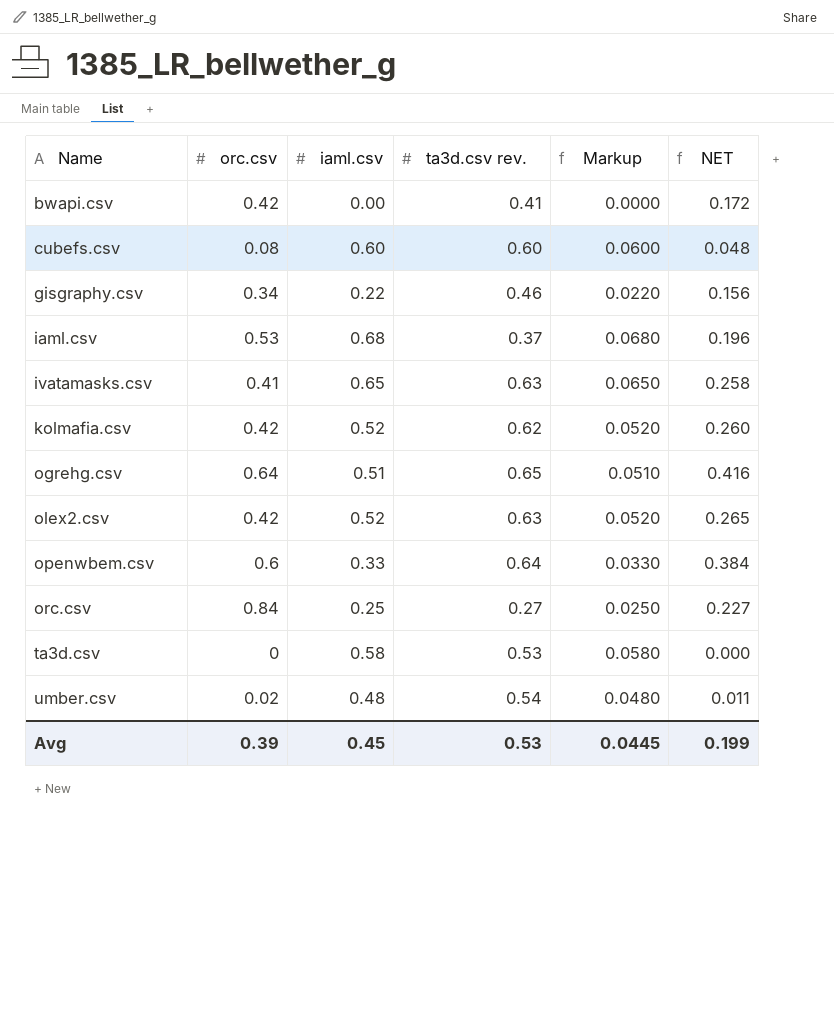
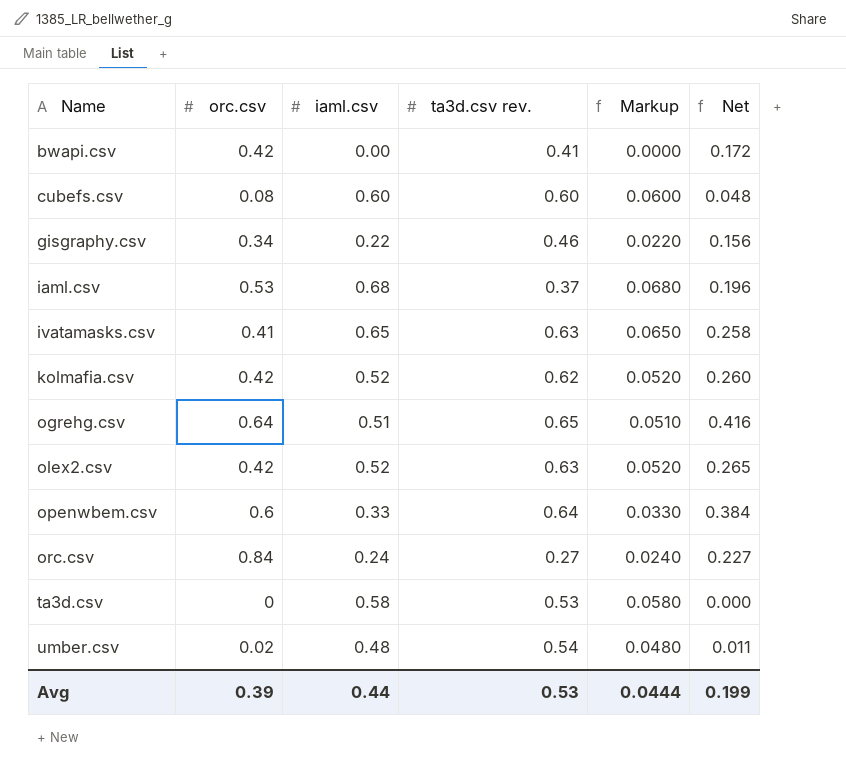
column name: NET -> Net
orc.csv | iaml.csv: 0.25 -> 0.24
orc.csv | Markup: 0.0250 -> 0.0240
Avg | iaml.csv: 0.45 -> 0.44
Avg | Markup: 0.0445 -> 0.0444

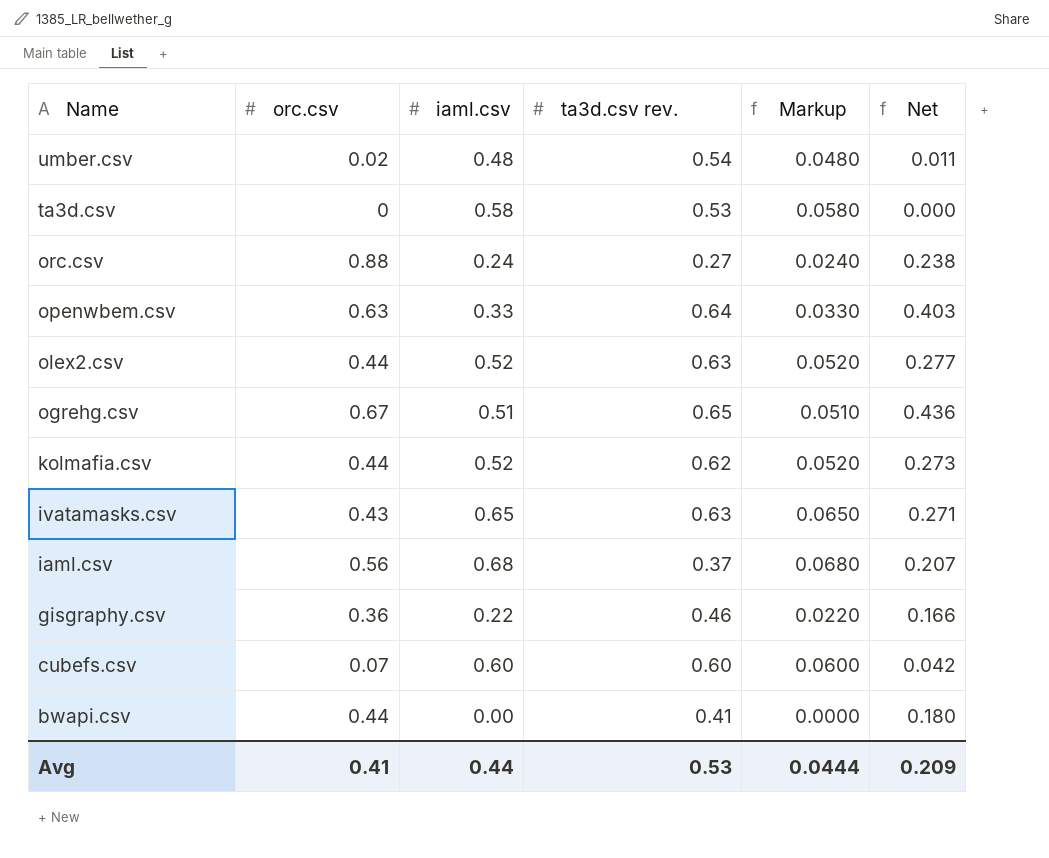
row order: Name ascending -> Name descending
orc.csv | orc.csv: 0.84 -> 0.88
orc.csv | Net: 0.227 -> 0.238
openwbem.csv | orc.csv: 0.6 -> 0.63
openwbem.csv | Net: 0.384 -> 0.403
olex2.csv | orc.csv: 0.42 -> 0.44
olex2.csv | Net: 0.265 -> 0.277
ogrehg.csv | orc.csv: 0.64 -> 0.67
ogrehg.csv | Net: 0.416 -> 0.436
kolmafia.csv | orc.csv: 0.42 -> 0.44
kolmafia.csv | Net: 0.260 -> 0.273
ivatamasks.csv | orc.csv: 0.41 -> 0.43
ivatamasks.csv | Net: 0.258 -> 0.271
iaml.csv | orc.csv: 0.53 -> 0.56
iaml.csv | Net: 0.196 -> 0.207
gisgraphy.csv | orc.csv: 0.34 -> 0.36
gisgraphy.csv | Net: 0.156 -> 0.166
cubefs.csv | orc.csv: 0.08 -> 0.07
cubefs.csv | Net: 0.048 -> 0.042
bwapi.csv | orc.csv: 0.42 -> 0.44
bwapi.csv | Net: 0.172 -> 0.180
Avg | orc.csv: 0.39 -> 0.41
Avg | Net: 0.199 -> 0.209

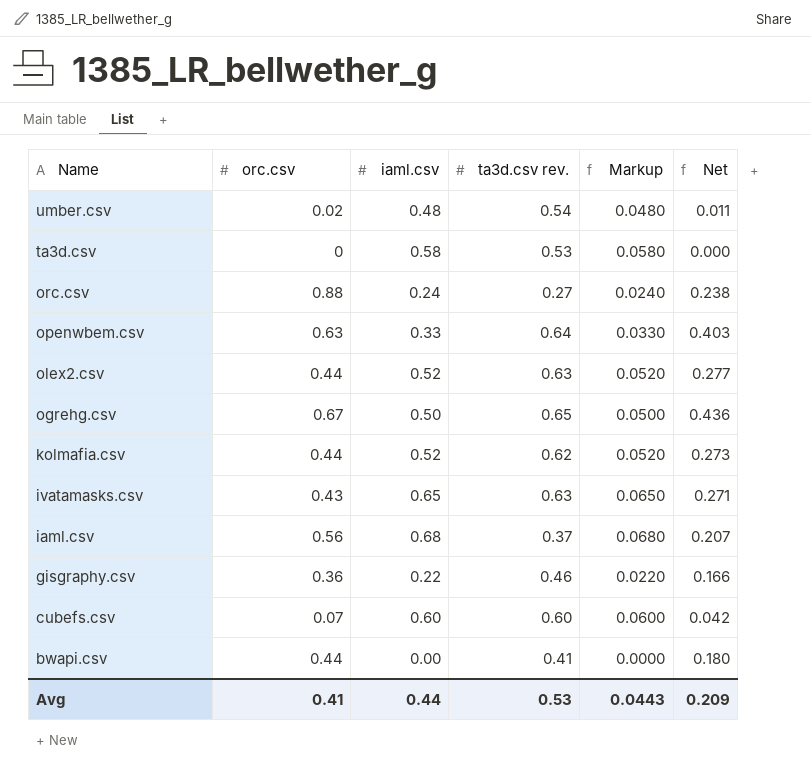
ogrehg.csv | iaml.csv: 0.51 -> 0.50
ogrehg.csv | Markup: 0.0510 -> 0.0500
Avg | Markup: 0.0444 -> 0.0443

